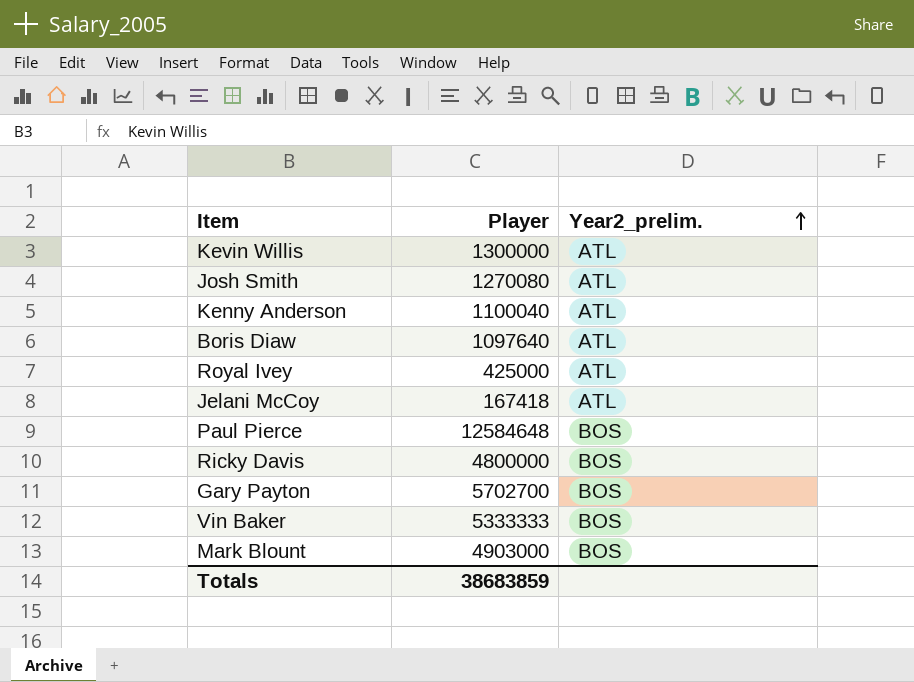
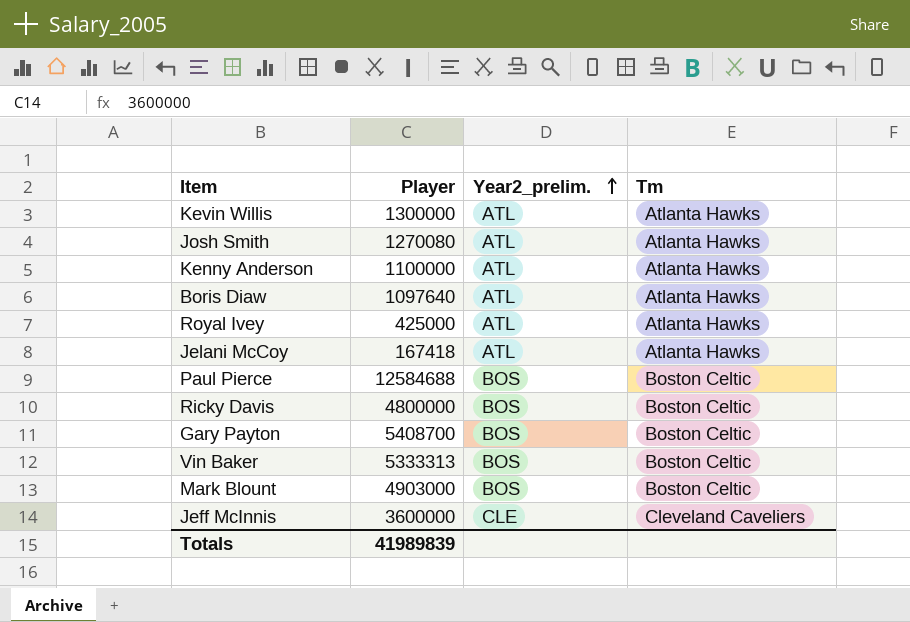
column Tm | position: none -> 4
Kenny Anderson | Player: 1100040 -> 1100000
Paul Pierce | Player: 12584648 -> 12584688
Gary Payton | Player: 5702700 -> 5408700
Vin Baker | Player: 5333333 -> 5333313
row Jeff McInnis: none -> 3600000 | CLE | Cleveland Caveliers
Totals | Player: 38683859 -> 41989839

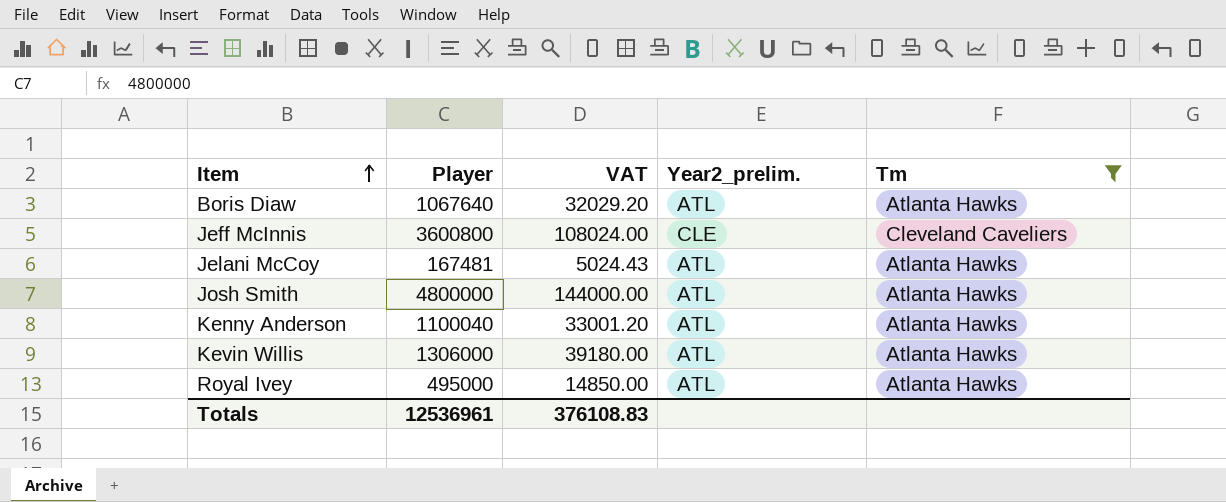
filter: none -> Tm != Boston Celtic
row order: Year2_prelim. ascending -> Item ascending
column VAT | formula: none -> [Player] * 0.03
Boris Diaw | Player: 1097640 -> 1067640
Jeff McInnis | Player: 3600000 -> 3600800
Jelani McCoy | Player: 167418 -> 167481
Josh Smith | Player: 1270080 -> 4800000
Kenny Anderson | Player: 1100000 -> 1100040
Kevin Willis | Player: 1300000 -> 1306000
Royal Ivey | Player: 425000 -> 495000
Totals | Player: 41989839 -> 12536961

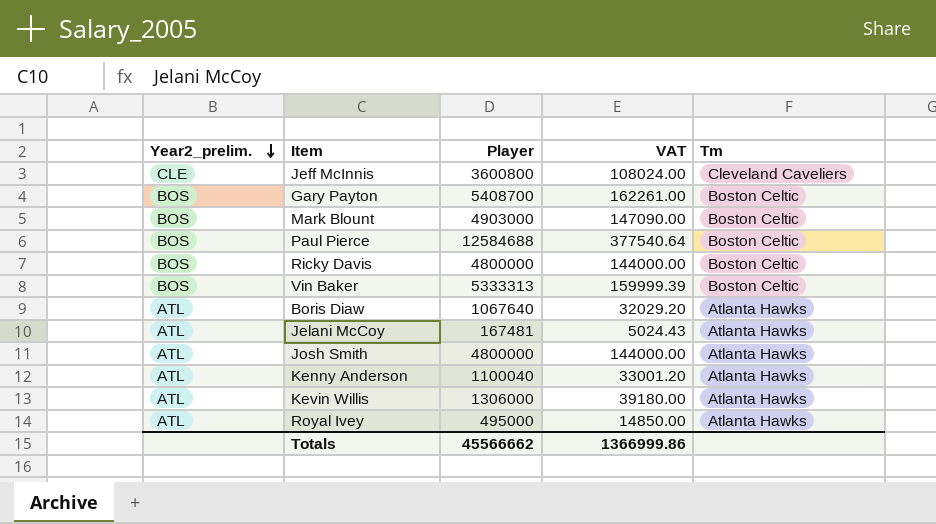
filter: Tm != Boston Celtic -> none
row order: Item ascending -> Year2_prelim. descending
column Year2_prelim. | position: 4 -> 1
Totals | Player: 12536961 -> 45566662
Totals | VAT: 376108.83 -> 1366999.86

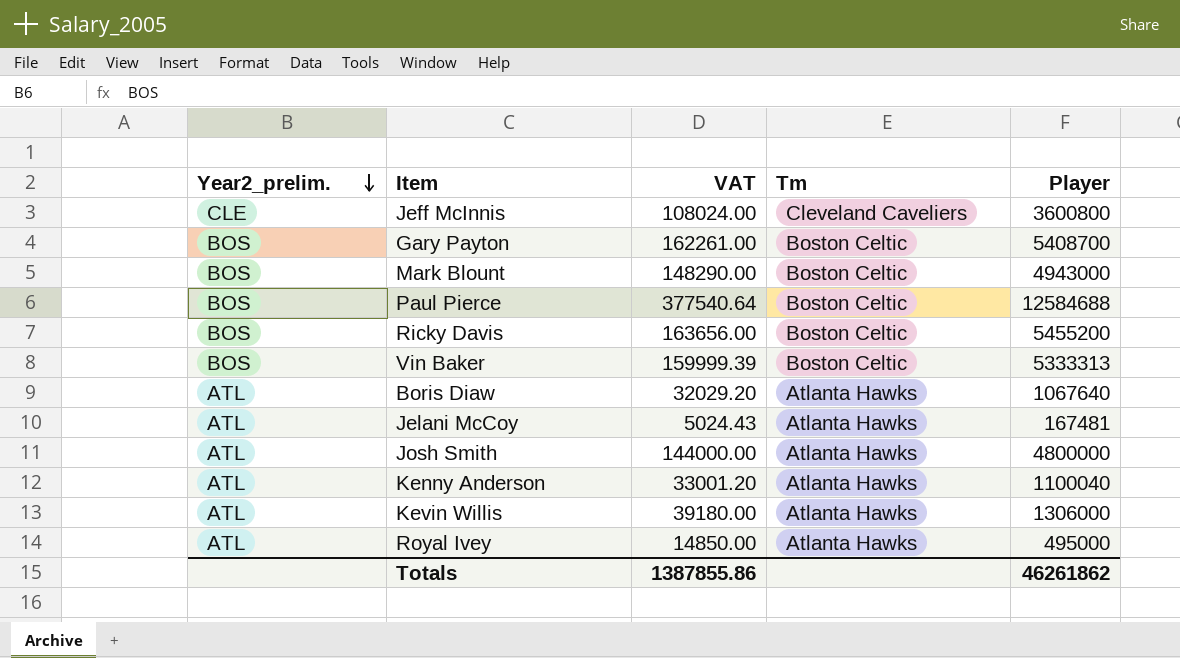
column Player | position: 3 -> 5
Mark Blount | VAT: 147090.00 -> 148290.00
Mark Blount | Player: 4903000 -> 4943000
Ricky Davis | VAT: 144000.00 -> 163656.00
Ricky Davis | Player: 4800000 -> 5455200
Totals | VAT: 1366999.86 -> 1387855.86
Totals | Player: 45566662 -> 46261862

